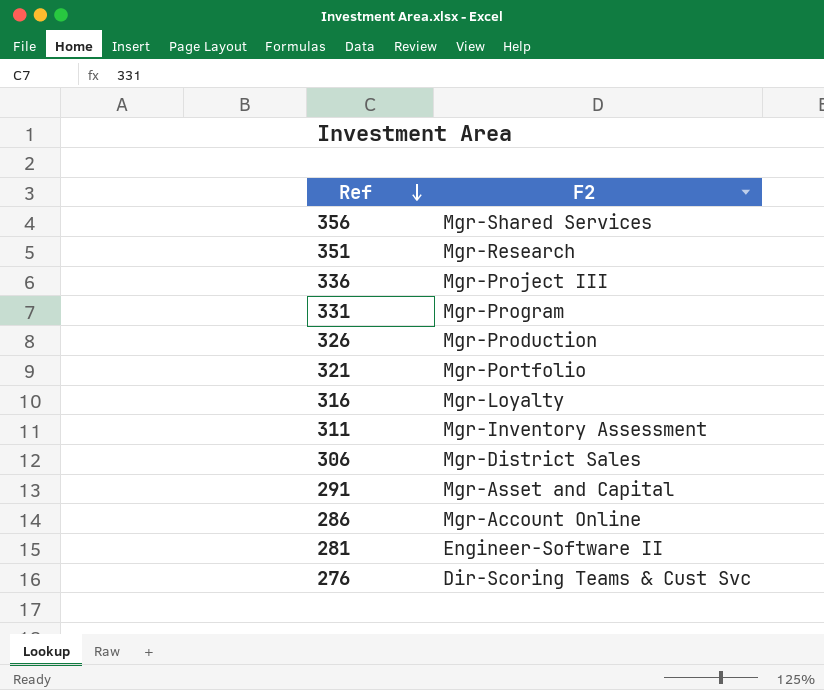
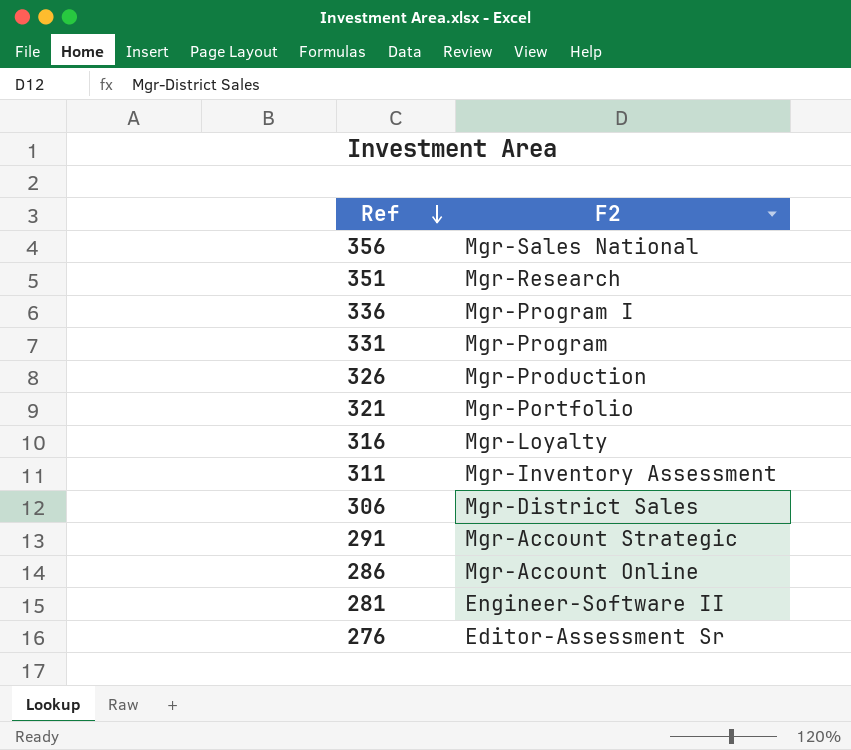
356 | F2: Mgr-Shared Services -> Mgr-Sales National
336 | F2: Mgr-Project III -> Mgr-Program I
291 | F2: Mgr-Asset and Capital -> Mgr-Account Strategic
276 | F2: Dir-Scoring Teams & Cust Svc -> Editor-Assessment Sr

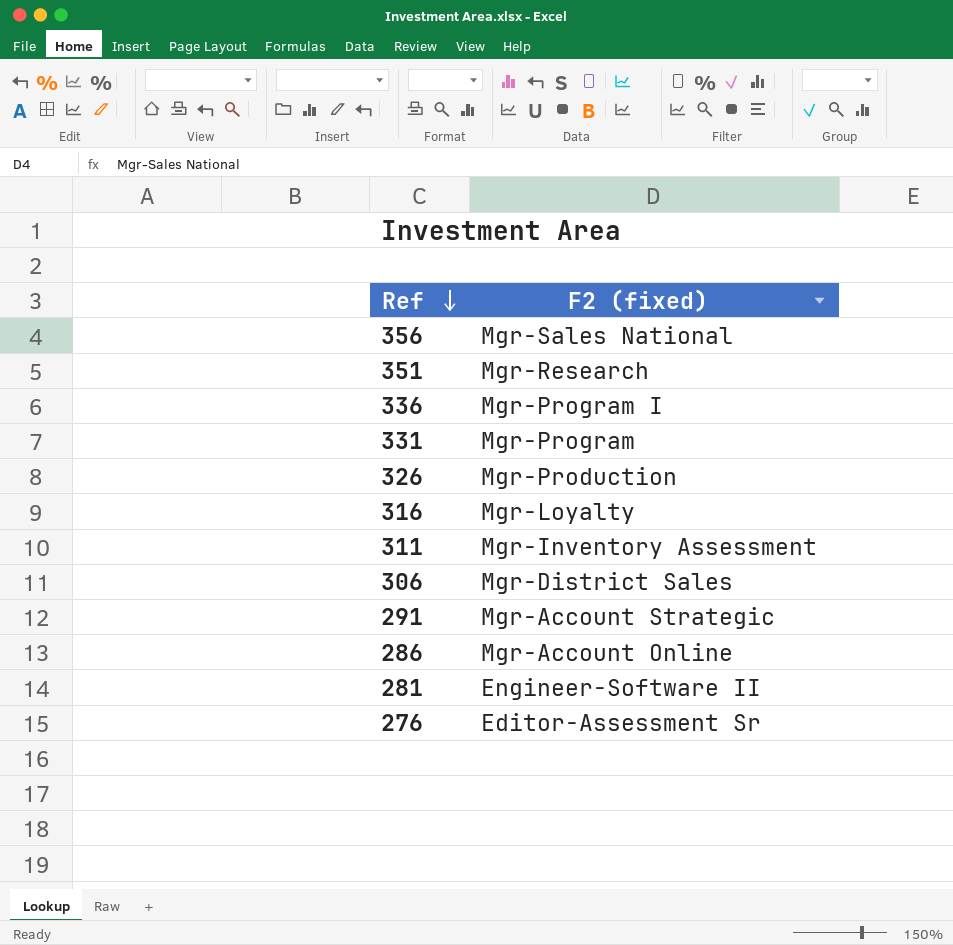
column name: F2 -> F2 (fixed)
row 321: Mgr-Portfolio -> none

